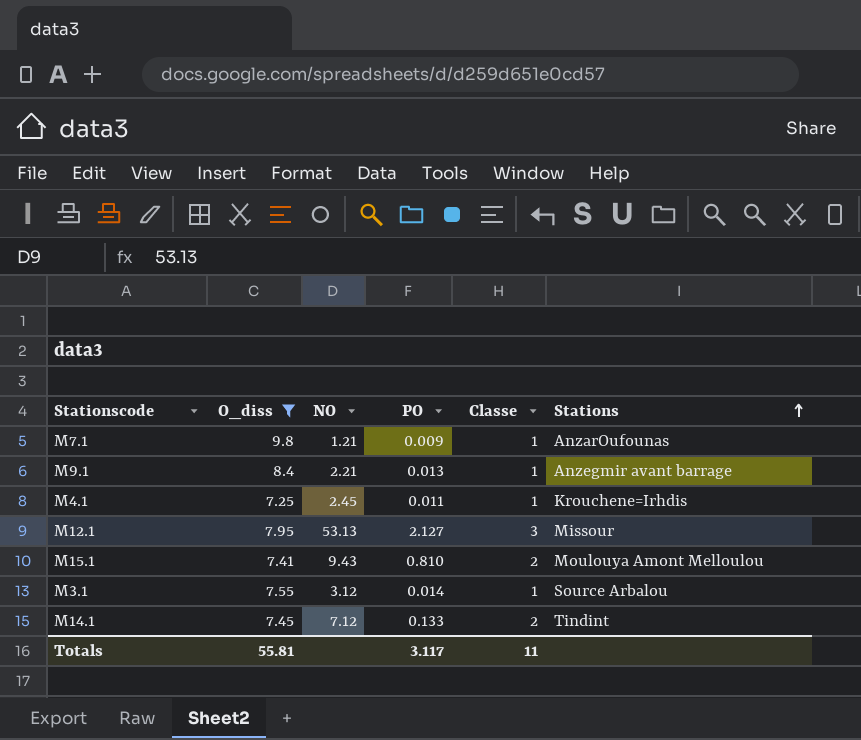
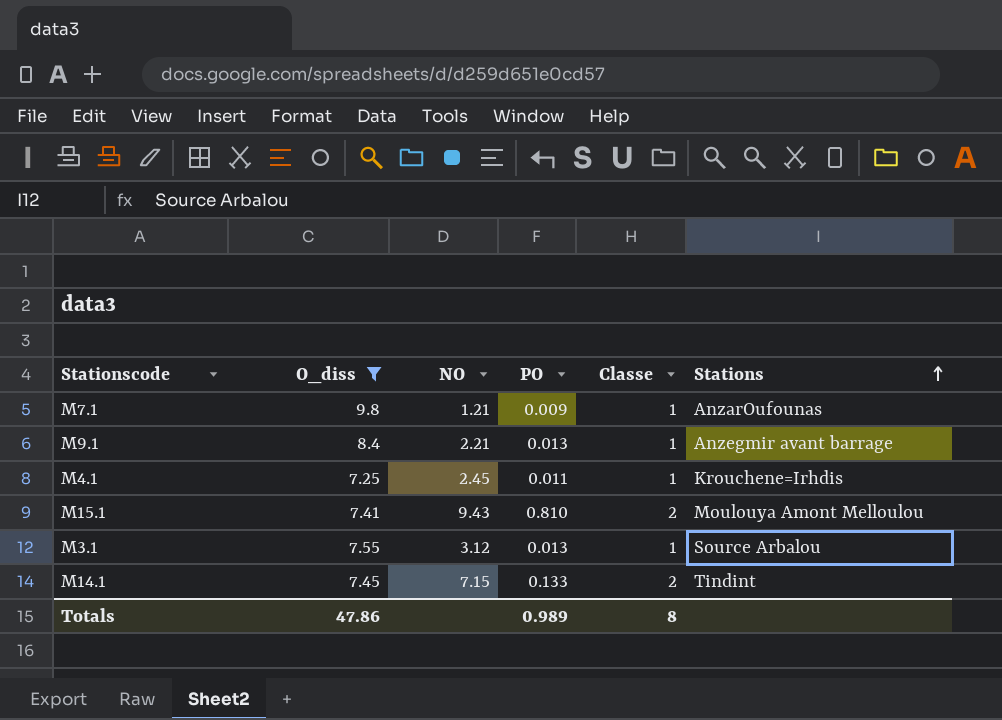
row M12.1: 7.95 | 53.13 | 2.127 | 3 | Missour -> none
M3.1 | PO: 0.014 -> 0.013
M14.1 | NO: 7.12 -> 7.15
Totals | O_diss: 55.81 -> 47.86
Totals | PO: 3.117 -> 0.989
Totals | Classe: 11 -> 8

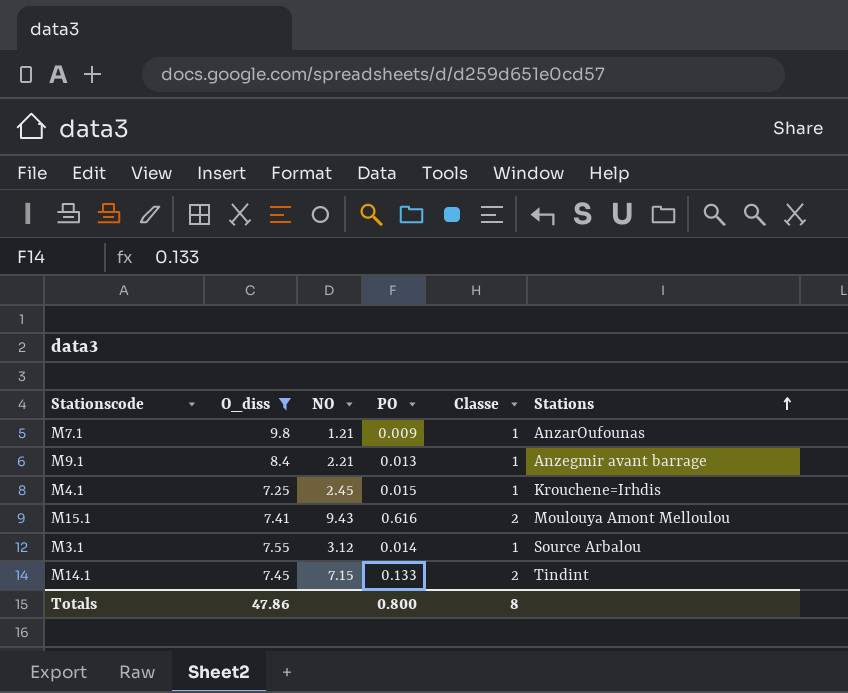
M4.1 | PO: 0.011 -> 0.015
M15.1 | PO: 0.810 -> 0.616
M3.1 | PO: 0.013 -> 0.014
Totals | PO: 0.989 -> 0.800

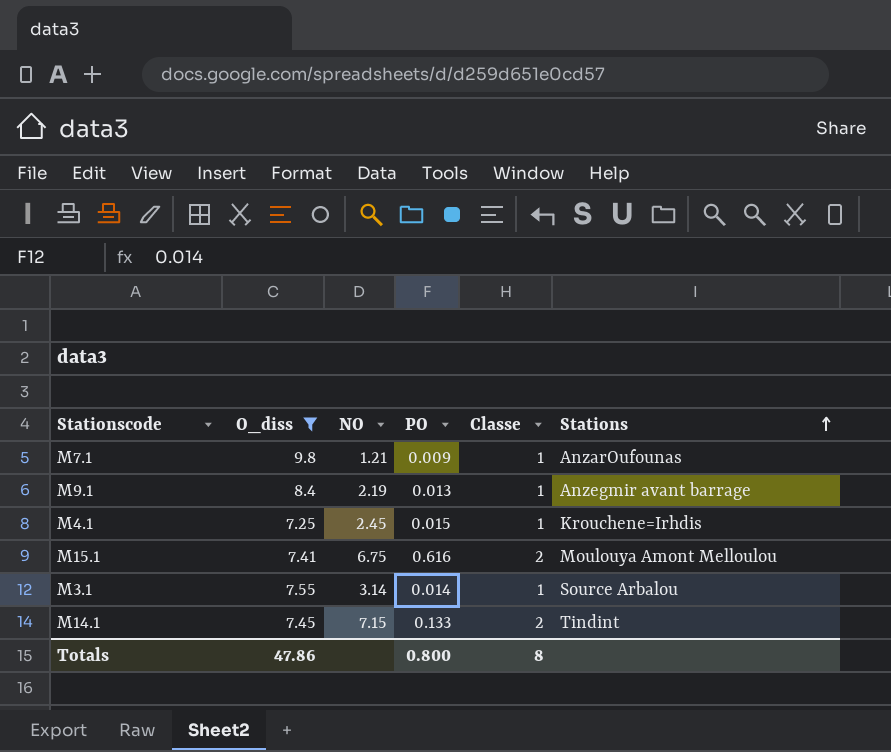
M9.1 | NO: 2.21 -> 2.19
M15.1 | NO: 9.43 -> 6.75
M3.1 | NO: 3.12 -> 3.14

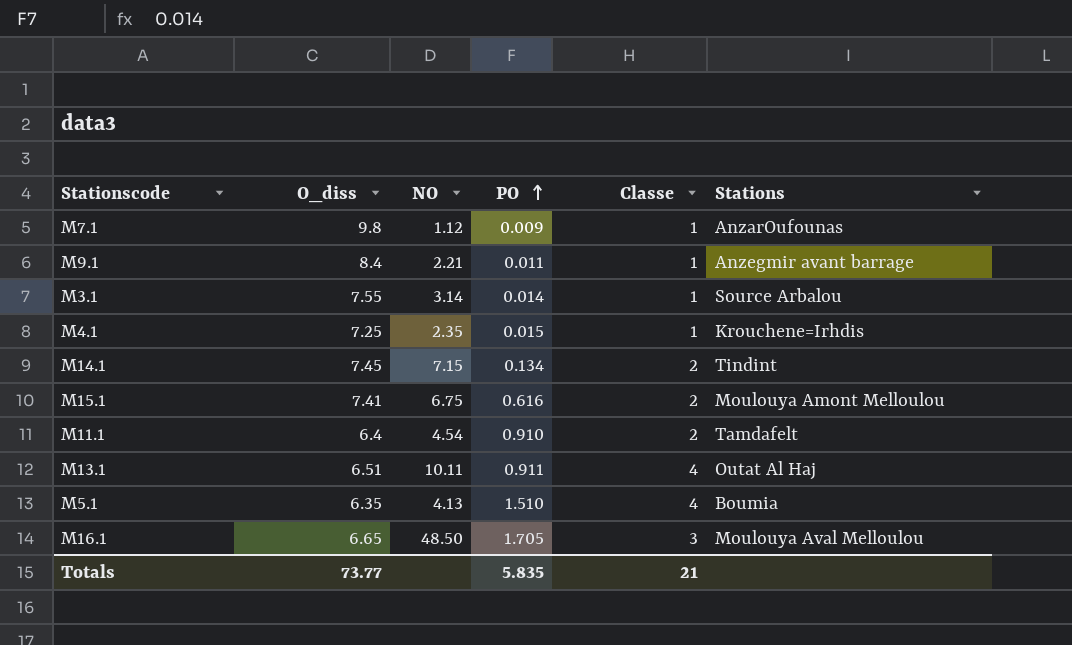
filter: O_diss >= 7.25 -> none
row order: Stations ascending -> PO ascending
M7.1 | NO: 1.21 -> 1.12
M9.1 | NO: 2.19 -> 2.21
M9.1 | PO: 0.013 -> 0.011
M4.1 | NO: 2.45 -> 2.35
M14.1 | PO: 0.133 -> 0.134
Totals | O_diss: 47.86 -> 73.77
Totals | PO: 0.800 -> 5.835
Totals | Classe: 8 -> 21

